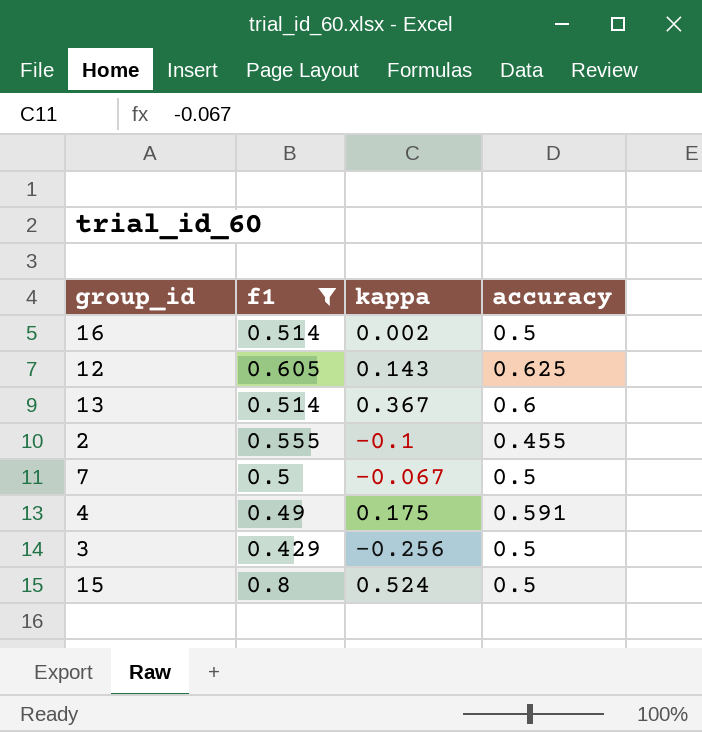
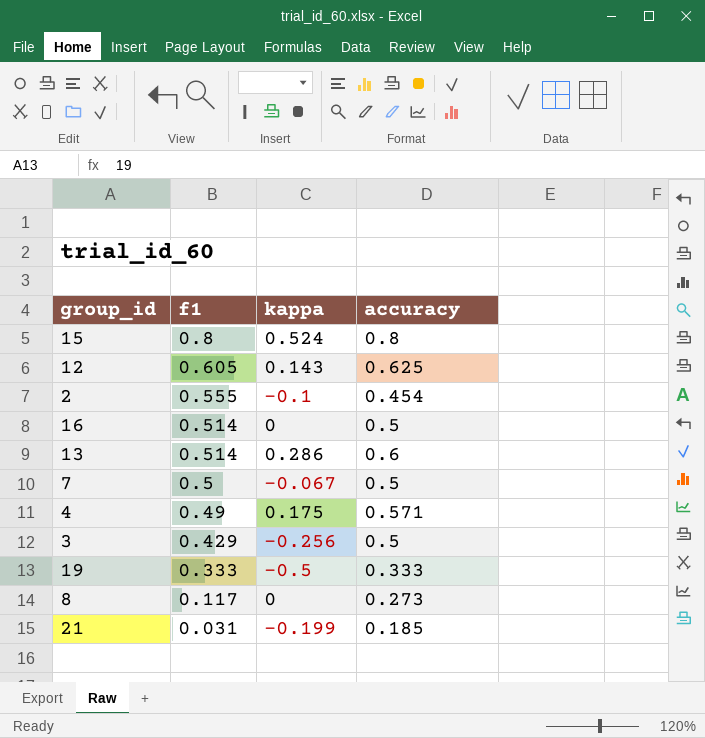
filter: f1 >= 0.429 -> none
row order: none -> f1 descending
15 | accuracy: 0.5 -> 0.8
2 | accuracy: 0.455 -> 0.454
16 | kappa: 0.002 -> 0
13 | kappa: 0.367 -> 0.286
4 | accuracy: 0.591 -> 0.571

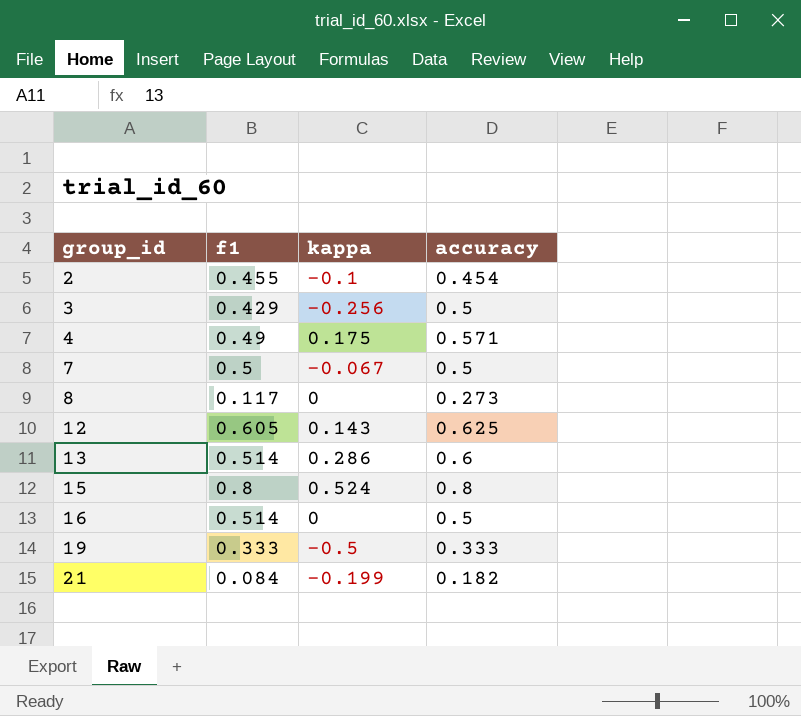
row order: f1 descending -> group_id ascending
2 | f1: 0.555 -> 0.455
21 | f1: 0.031 -> 0.084
21 | accuracy: 0.185 -> 0.182

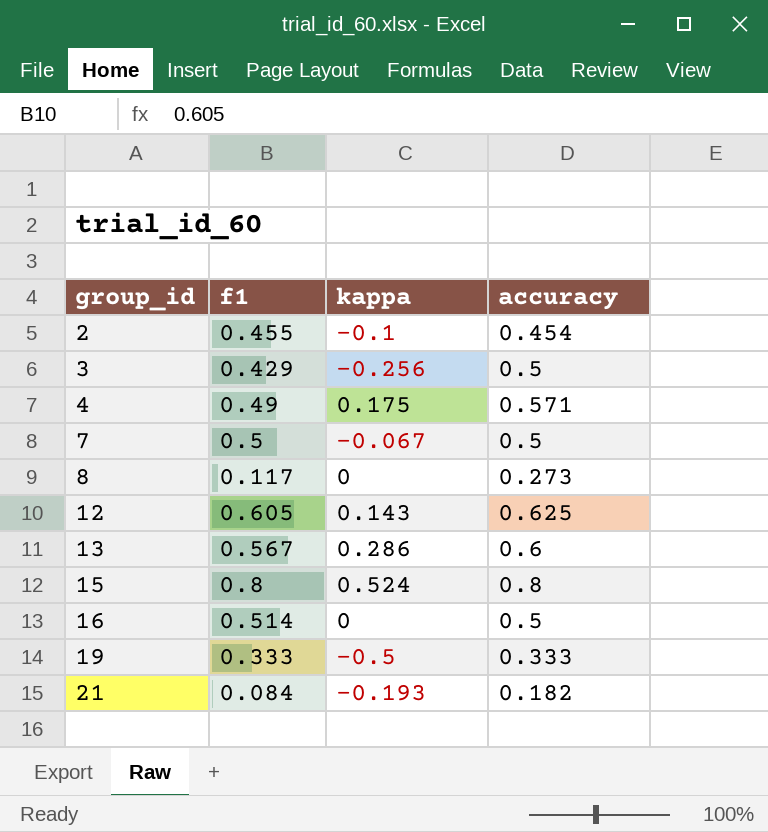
13 | f1: 0.514 -> 0.567
21 | kappa: -0.199 -> -0.193

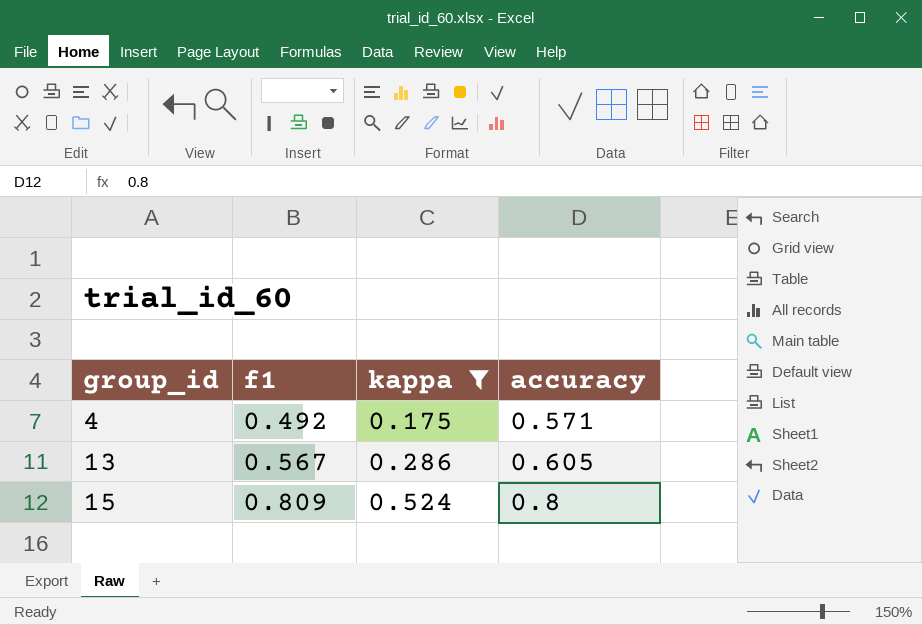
filter: none -> kappa >= 0.175
4 | f1: 0.49 -> 0.492
13 | accuracy: 0.6 -> 0.605
15 | f1: 0.8 -> 0.809

